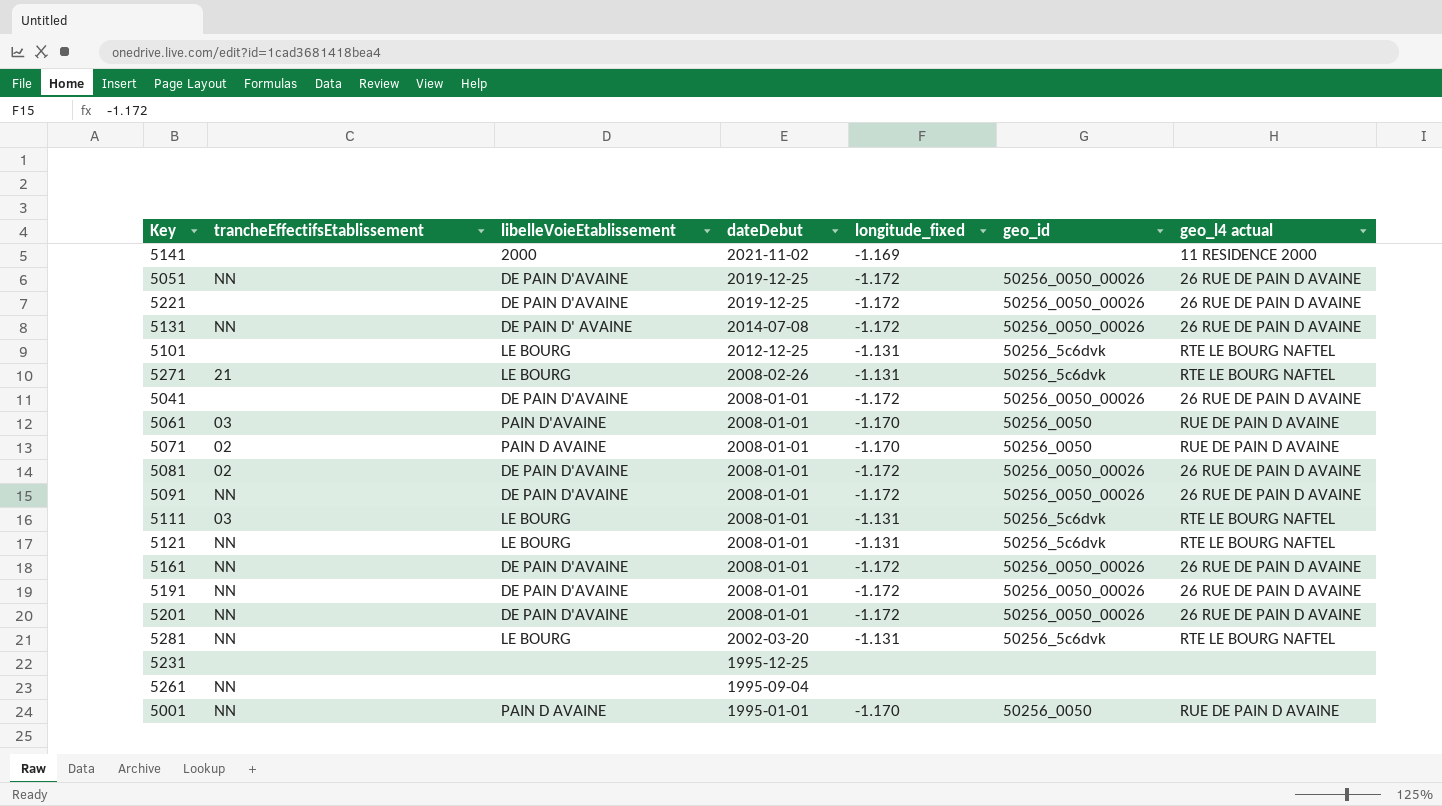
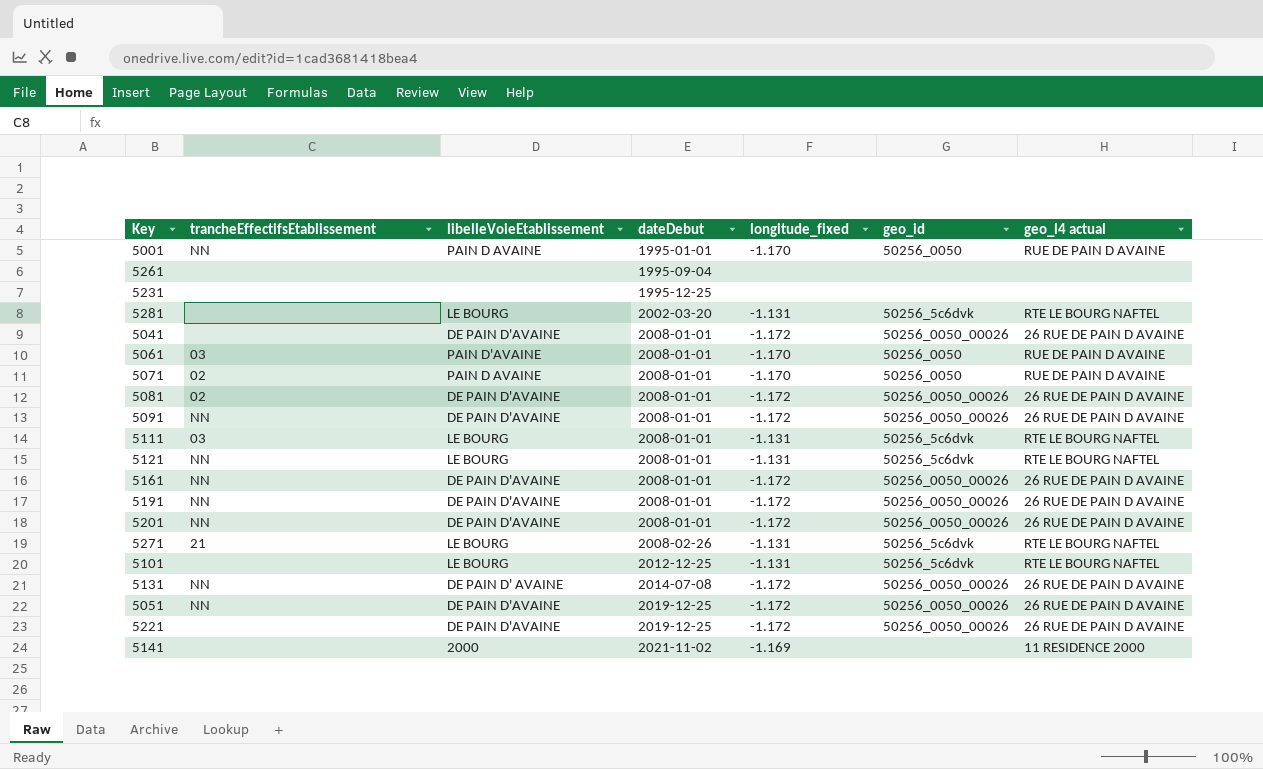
row order: dateDebut descending -> dateDebut ascending
5261 | trancheEffectifsEtablissement: NN -> none
5281 | trancheEffectifsEtablissement: NN -> none

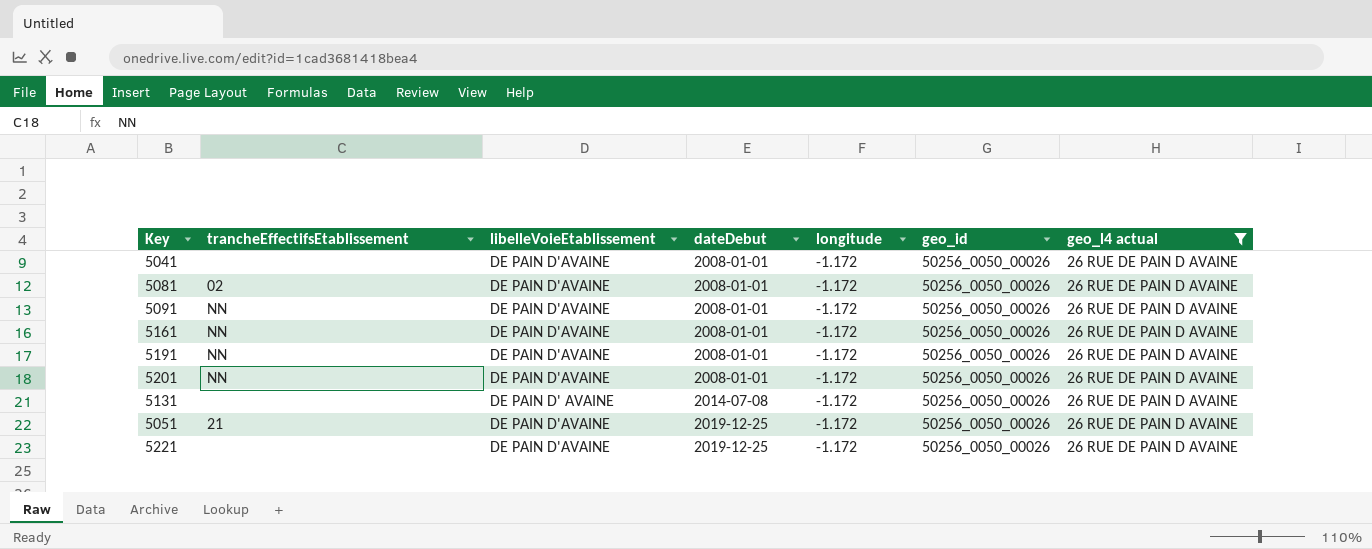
filter: none -> geo_l4 actual = 26 RUE DE PAIN D AVAINE
column name: longitude_fixed -> longitude
5131 | trancheEffectifsEtablissement: NN -> none
5051 | trancheEffectifsEtablissement: NN -> 21

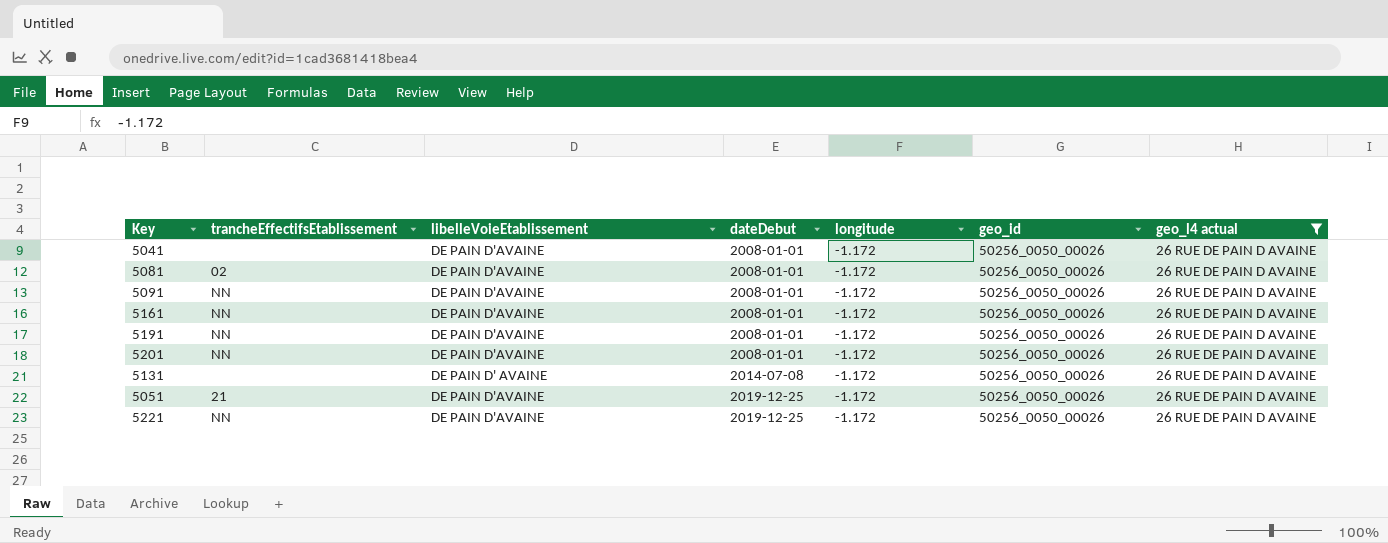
5221 | trancheEffectifsEtablissement: none -> NN

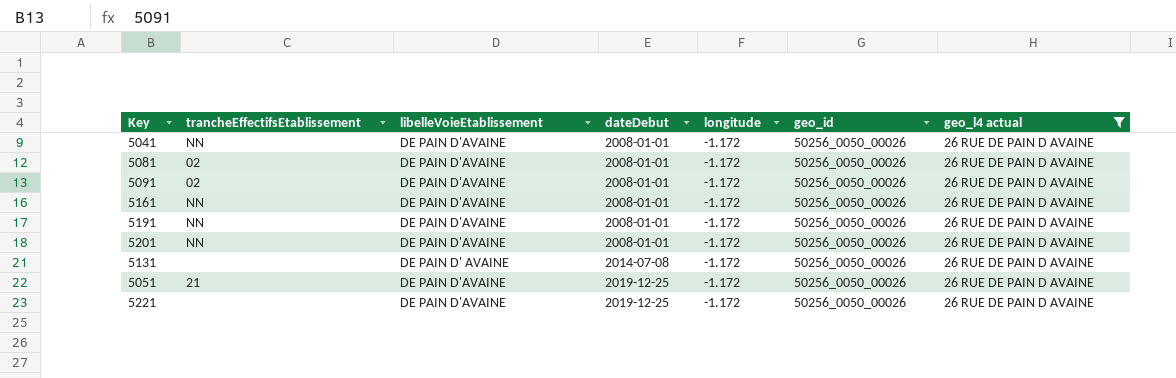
5041 | trancheEffectifsEtablissement: none -> NN
5091 | trancheEffectifsEtablissement: NN -> 02
5221 | trancheEffectifsEtablissement: NN -> none

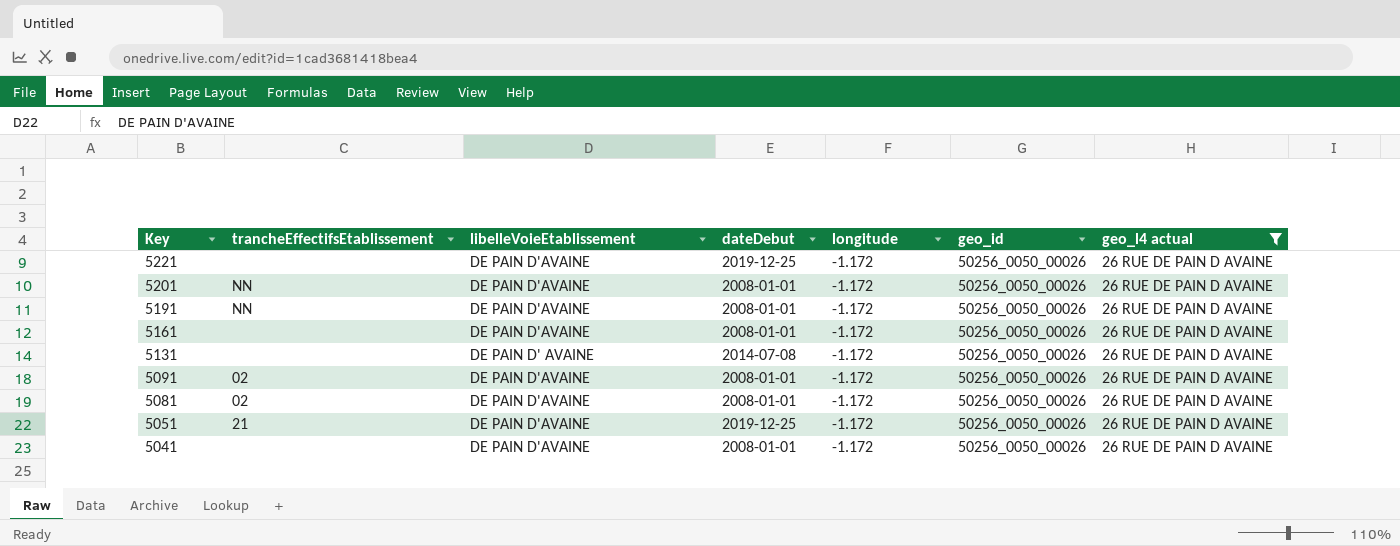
row order: dateDebut ascending -> Key descending
5161 | trancheEffectifsEtablissement: NN -> none
5041 | trancheEffectifsEtablissement: NN -> none

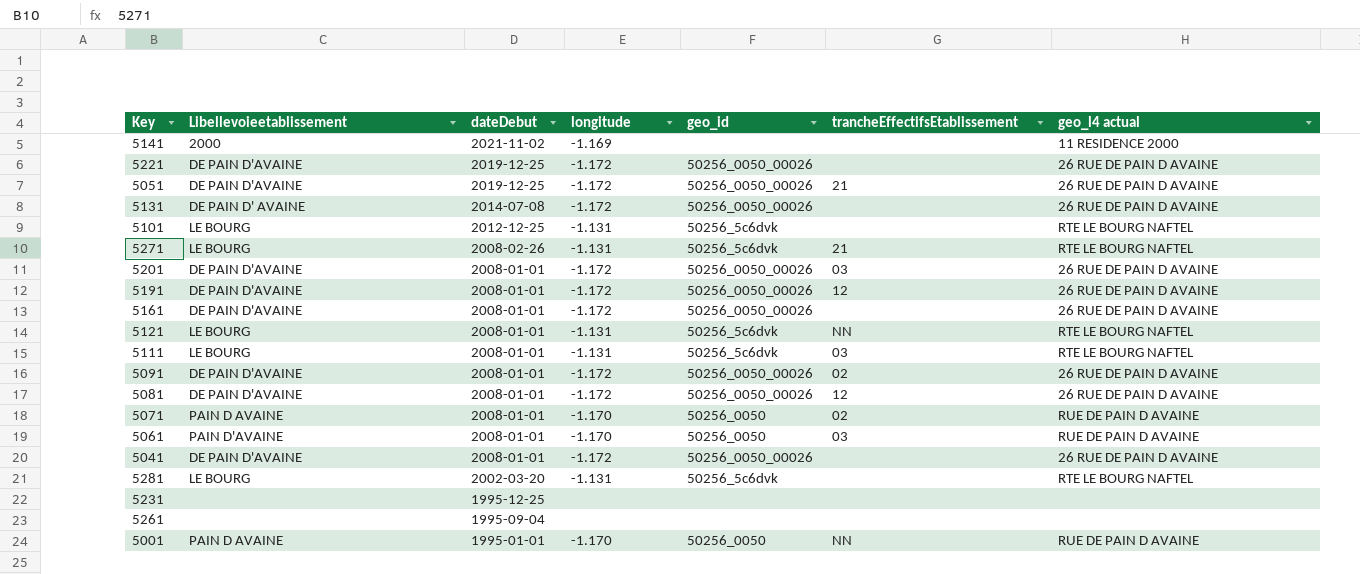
filter: geo_l4 actual = 26 RUE DE PAIN D AVAINE -> none
row order: Key descending -> dateDebut descending
column name: libelleVoieEtablissement -> Libellevoieetablissement
column trancheEffectifsEtablissement | position: 2 -> 6
5201 | trancheEffectifsEtablissement: NN -> 03
5191 | trancheEffectifsEtablissement: NN -> 12
5081 | trancheEffectifsEtablissement: 02 -> 12

